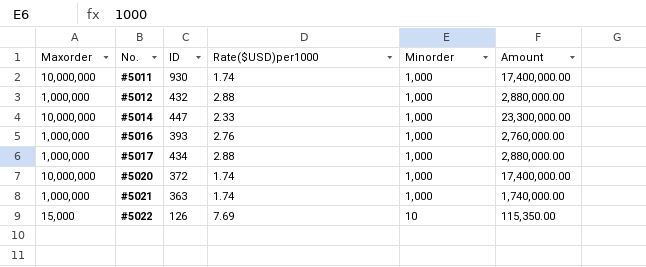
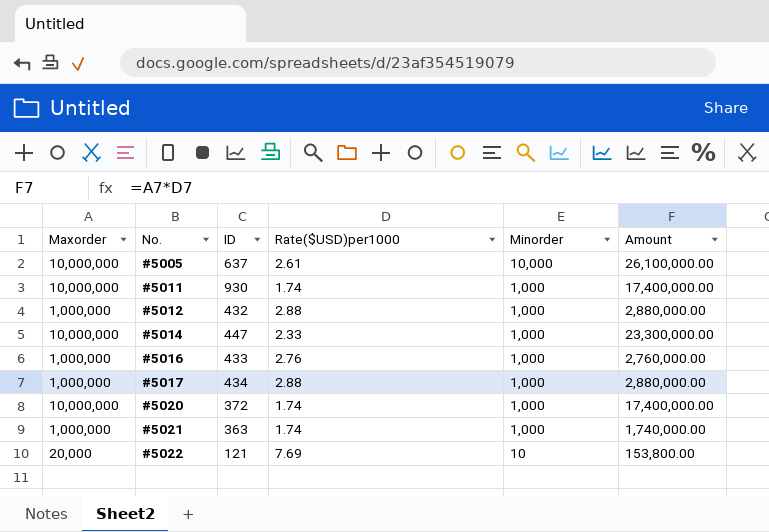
row #5005: none -> 10,000,000 | 637 | 2.61 | 10,000 | 26,100,000.00
#5016 | ID: 393 -> 433
#5022 | Maxorder: 15,000 -> 20,000
#5022 | ID: 126 -> 121
#5022 | Amount: 115,350.00 -> 153,800.00

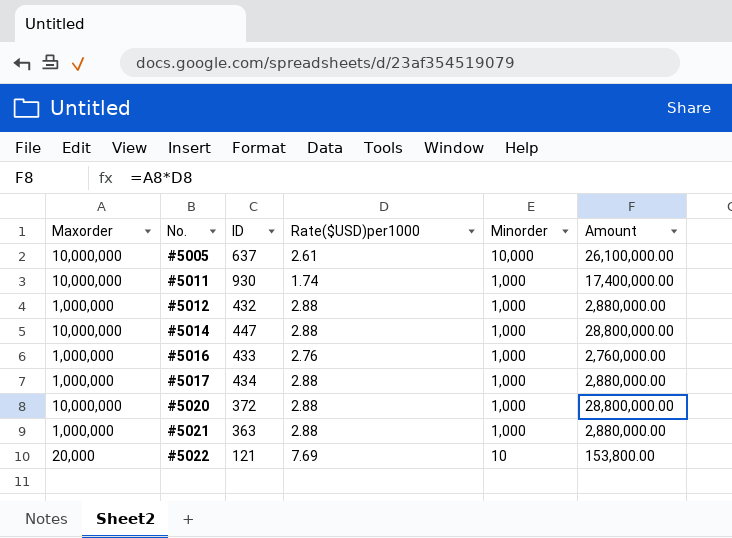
#5014 | Rate($USD)per1000: 2.33 -> 2.88
#5014 | Amount: 23,300,000.00 -> 28,800,000.00
#5020 | Rate($USD)per1000: 1.74 -> 2.88
#5020 | Amount: 17,400,000.00 -> 28,800,000.00
#5021 | Rate($USD)per1000: 1.74 -> 2.88
#5021 | Amount: 1,740,000.00 -> 2,880,000.00

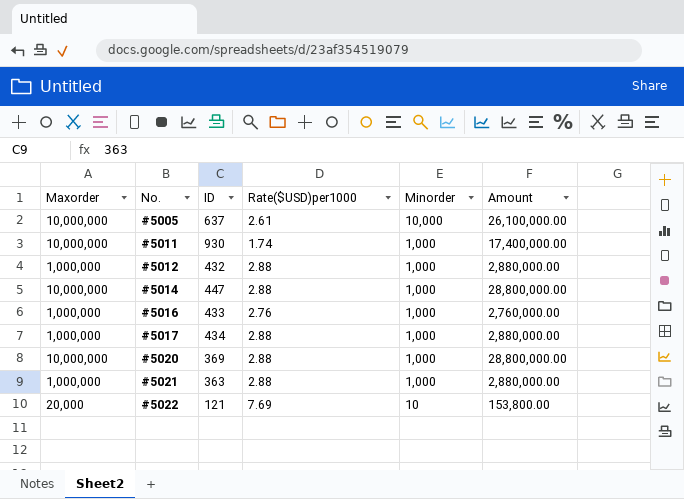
#5020 | ID: 372 -> 369

